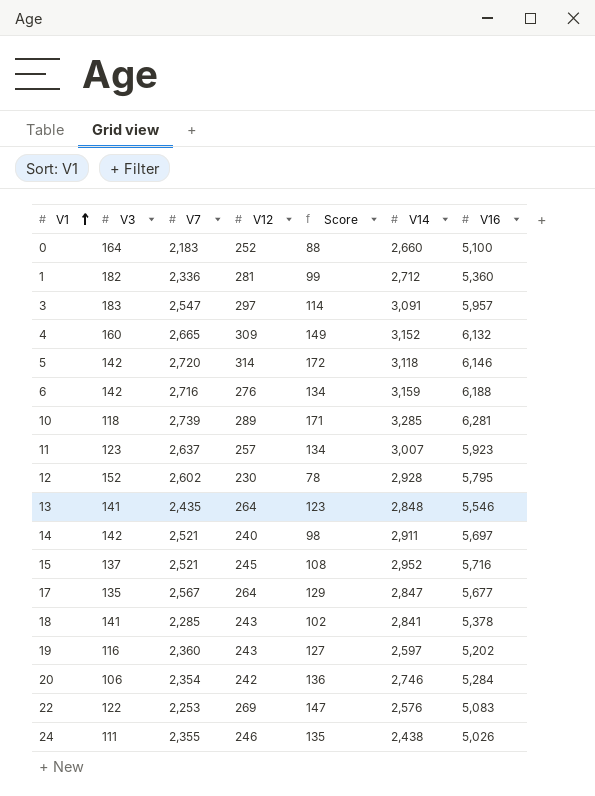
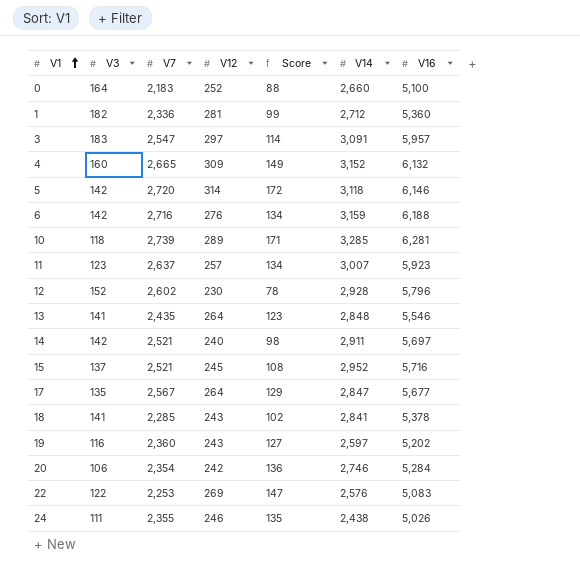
12 | V16: 5,795 -> 5,796

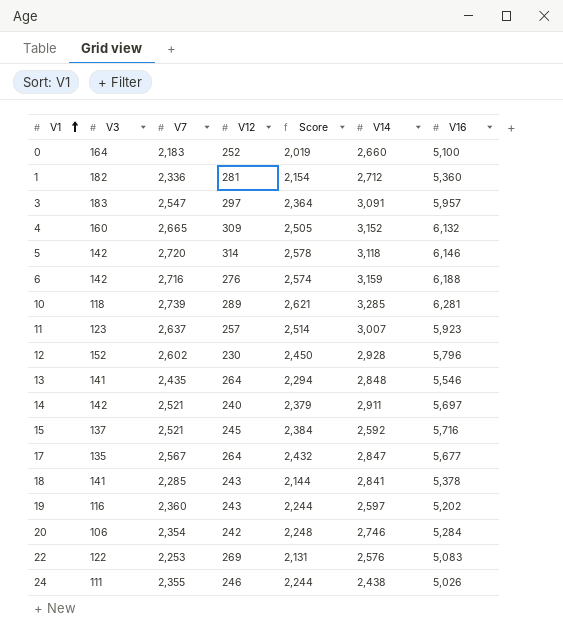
column Score | formula: [V12] - [V3] -> [V7] - [V3]
15 | V14: 2,952 -> 2,592

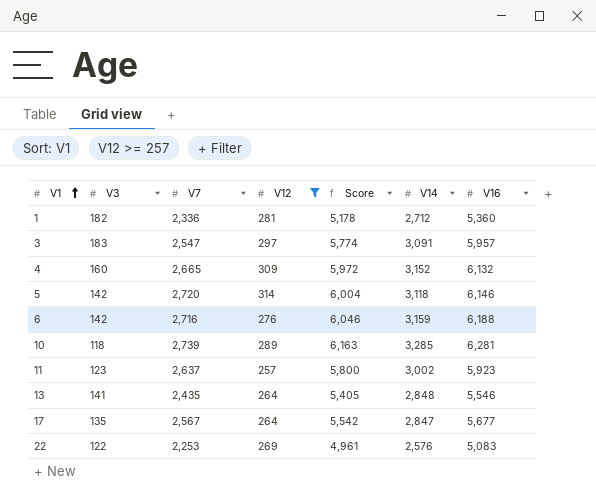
filter: none -> V12 >= 257
column Score | formula: [V7] - [V3] -> [V16] - [V3]
11 | V14: 3,007 -> 3,002

